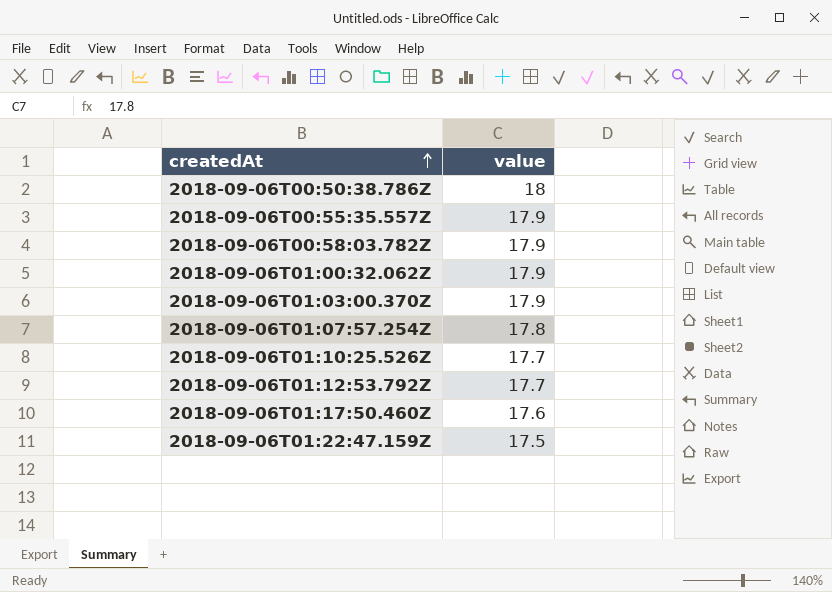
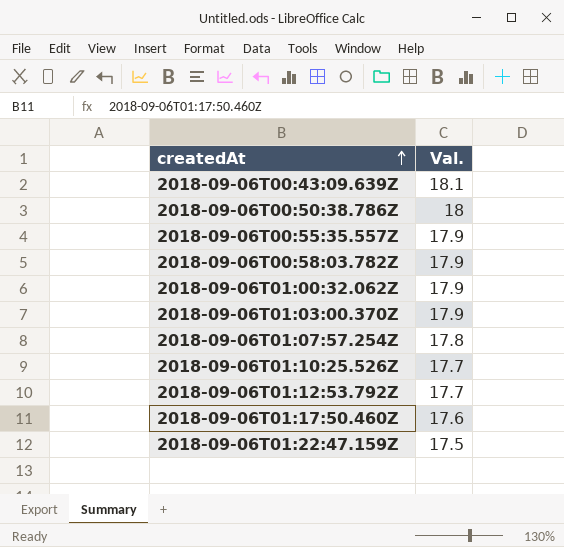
column name: value -> Val.
row 2018-09-06T00:43:09.639Z: none -> 18.1

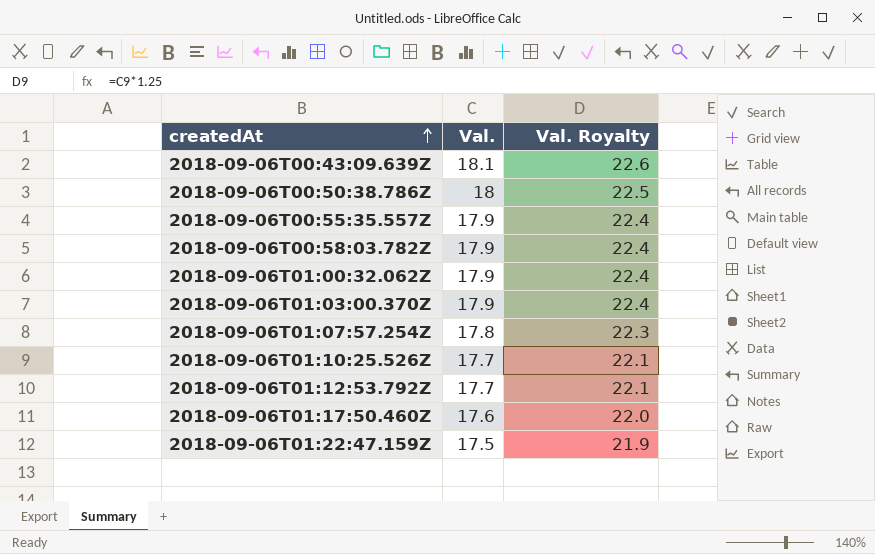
column Val. Royalty | formula: none -> [Val.] * 1.25

